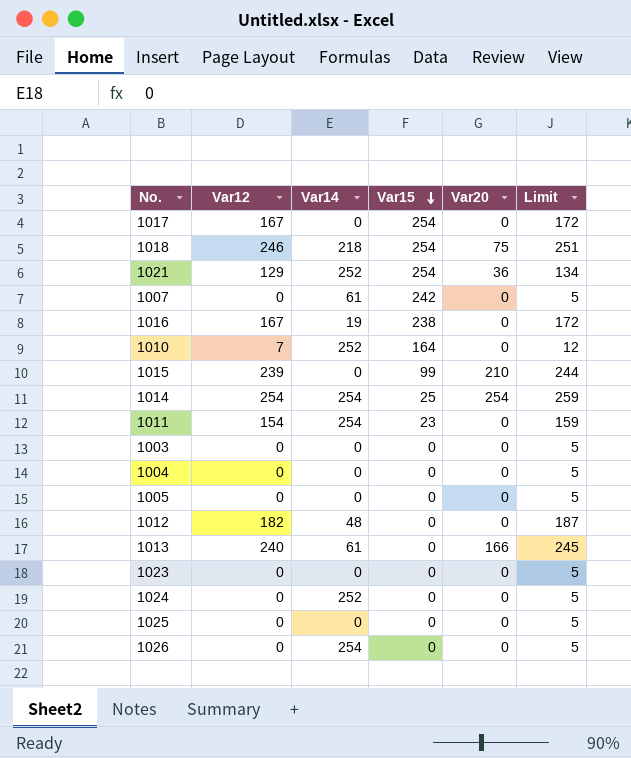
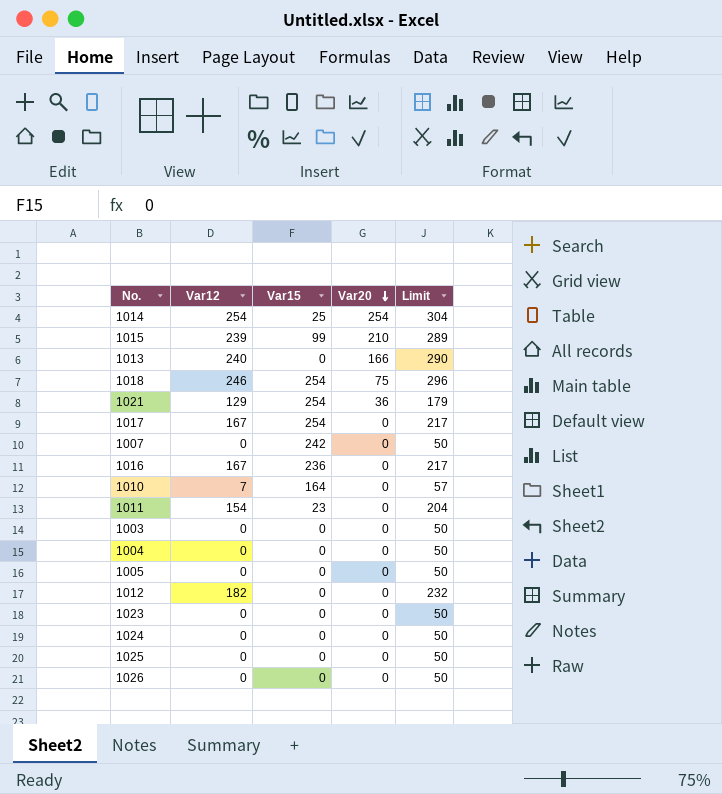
row order: Var15 descending -> Var20 descending
column Var14 | position: 3 -> none
column Limit | formula: [Var12] + 5 -> [Var12] + 50
1016 | Var15: 238 -> 236

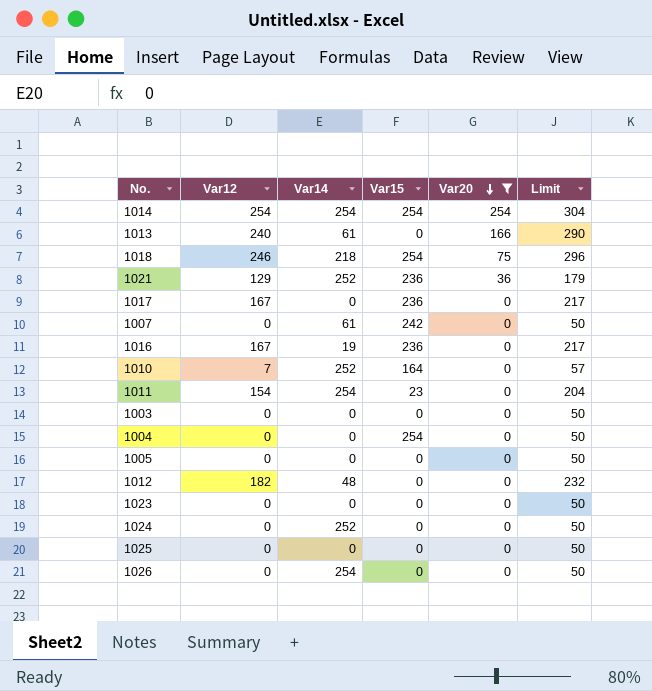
filter: none -> Var20 != 210
column Var14 | position: none -> 3
1014 | Var15: 25 -> 254
1021 | Var15: 254 -> 236
1017 | Var15: 254 -> 236
1004 | Var15: 0 -> 254

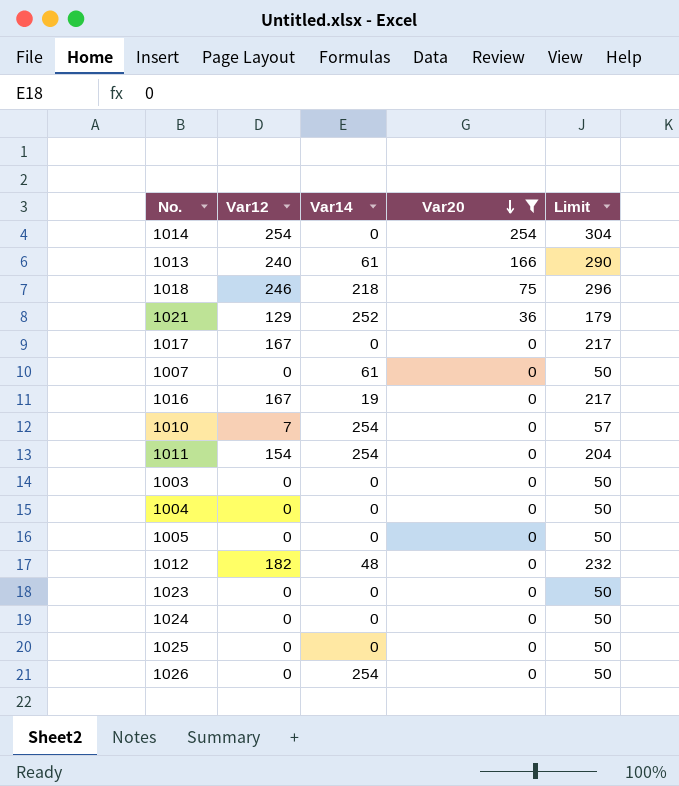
column Var15 | position: 4 -> none
1014 | Var14: 254 -> 0
1010 | Var14: 252 -> 254
1024 | Var14: 252 -> 0

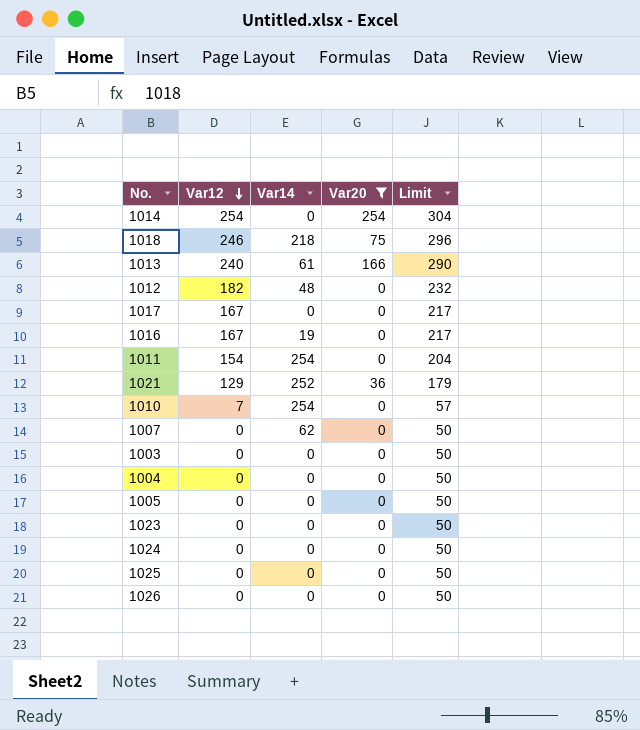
row order: Var20 descending -> Var12 descending
1007 | Var14: 61 -> 62
1026 | Var14: 254 -> 0

